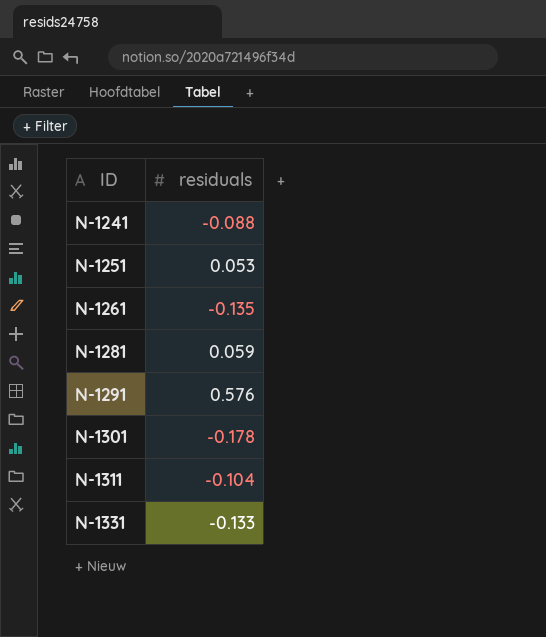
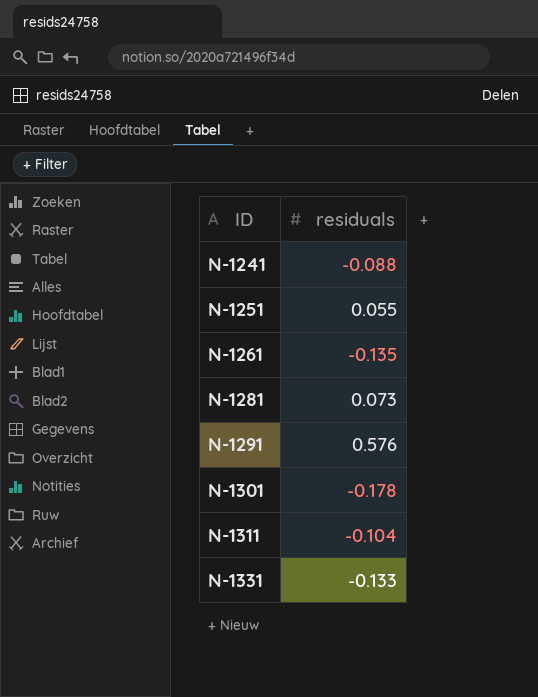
N-1251 | residuals: 0.053 -> 0.055
N-1281 | residuals: 0.059 -> 0.073

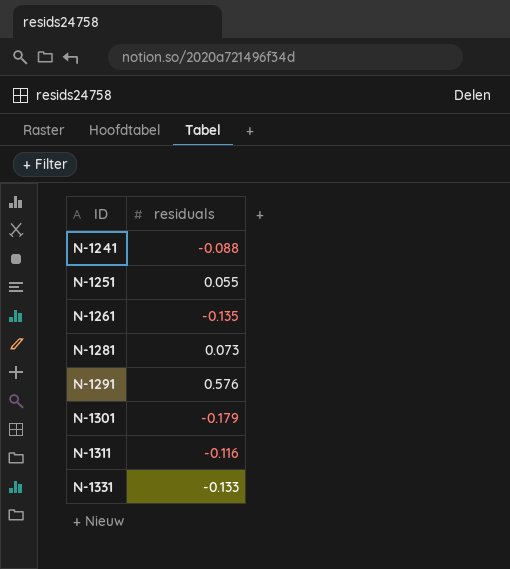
N-1301 | residuals: -0.178 -> -0.179
N-1311 | residuals: -0.104 -> -0.116

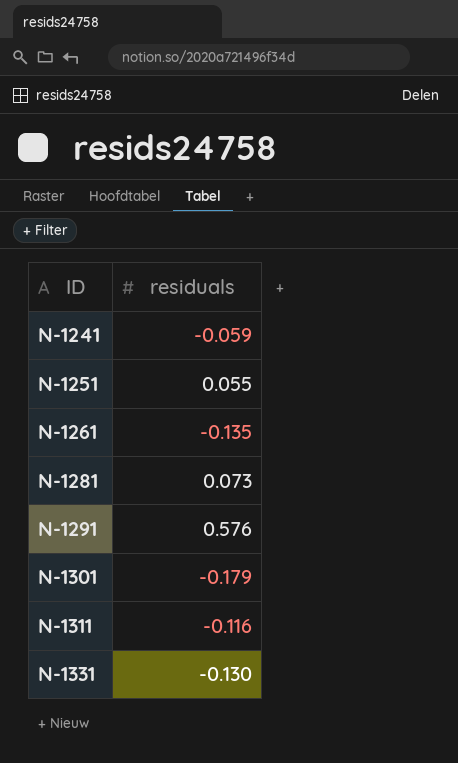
N-1241 | residuals: -0.088 -> -0.059
N-1331 | residuals: -0.133 -> -0.130

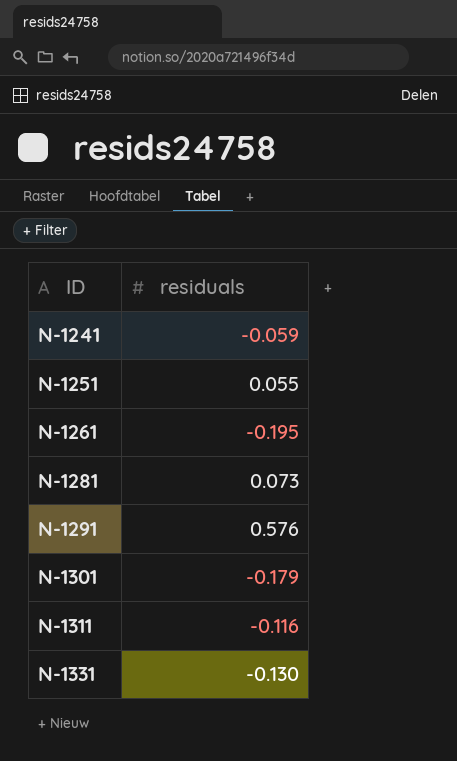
N-1261 | residuals: -0.135 -> -0.195

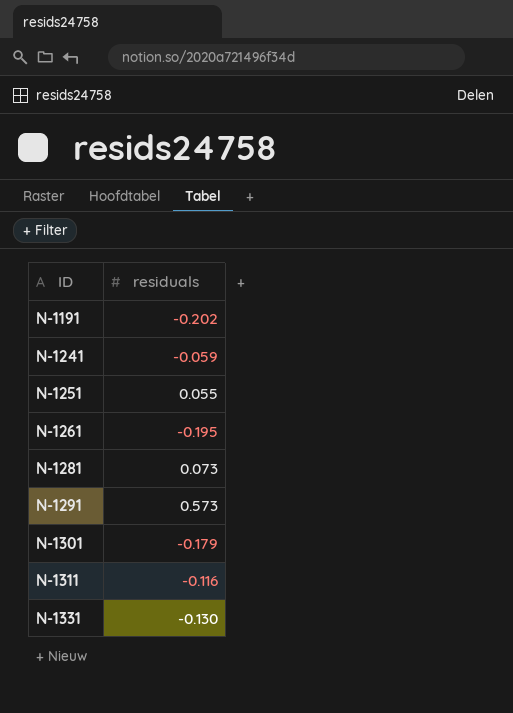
row N-1191: none -> -0.202
N-1291 | residuals: 0.576 -> 0.573

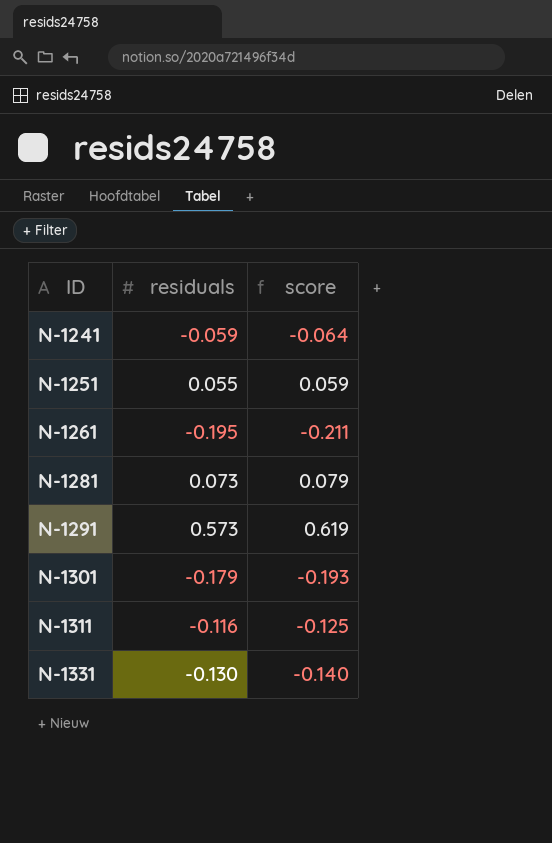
column score | formula: none -> [residuals] * 1.08
row N-1191: -0.202 -> none

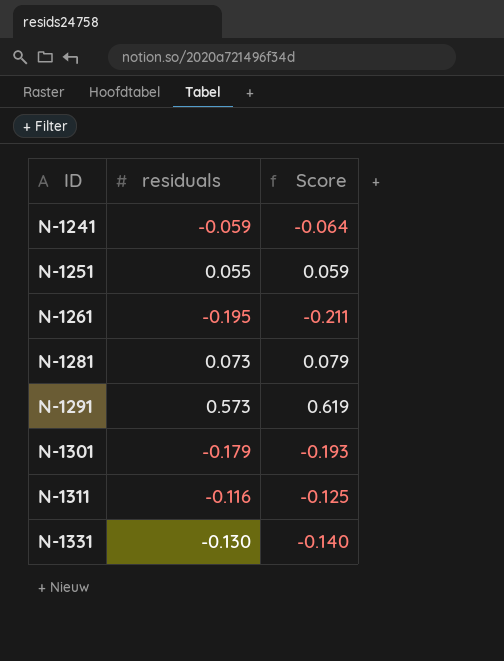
column name: score -> Score

